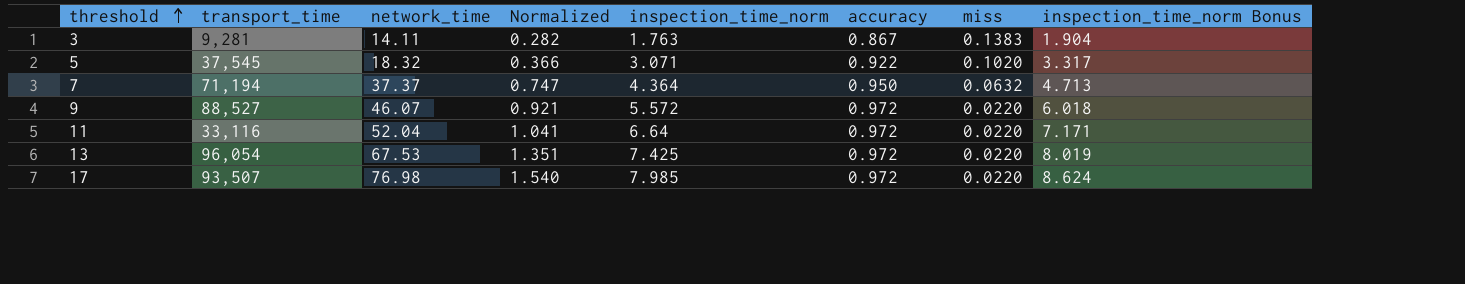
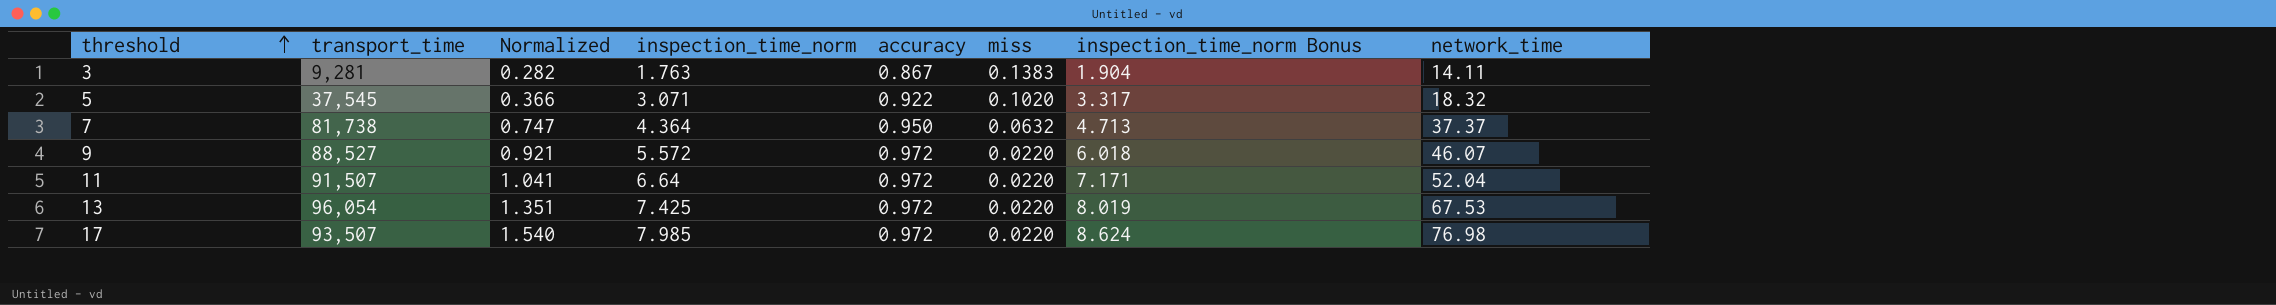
column network_time | position: 3 -> 8
7 | transport_time: 71,194 -> 81,738
11 | transport_time: 33,116 -> 91,507

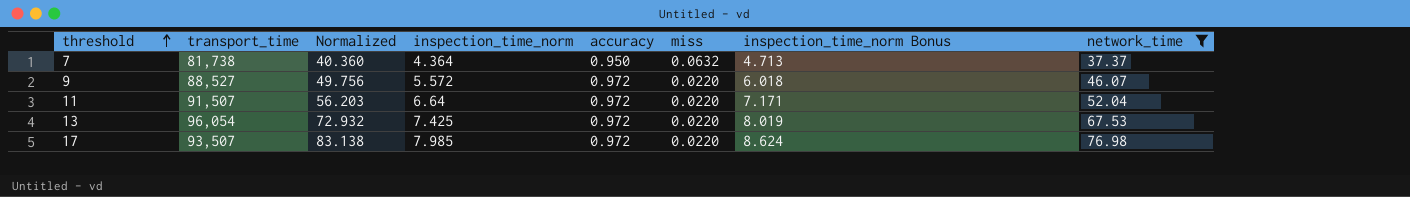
filter: none -> network_time >= 37.37
column Normalized | formula: [network_time] * 0.02 -> [network_time] * 1.08

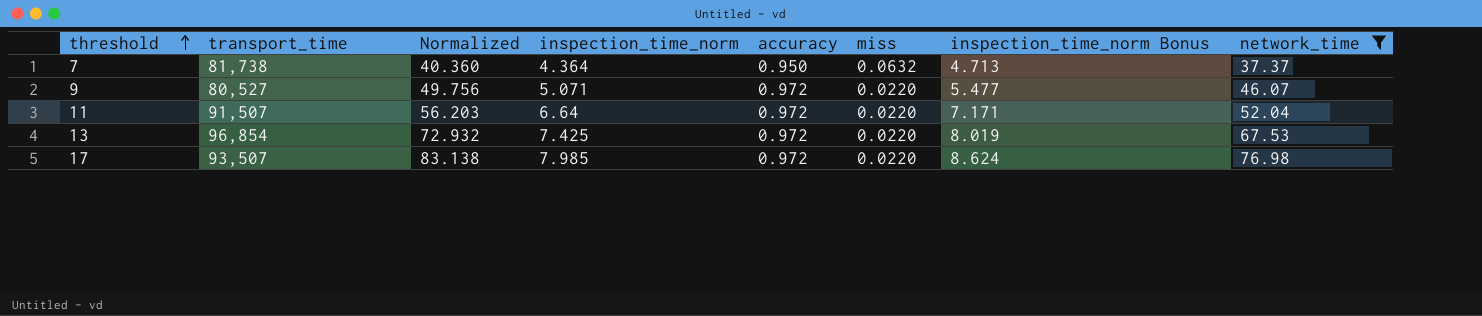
9 | transport_time: 88,527 -> 80,527
9 | inspection_time_norm: 5.572 -> 5.071
9 | inspection_time_norm Bonus: 6.018 -> 5.477
13 | transport_time: 96,054 -> 96,854

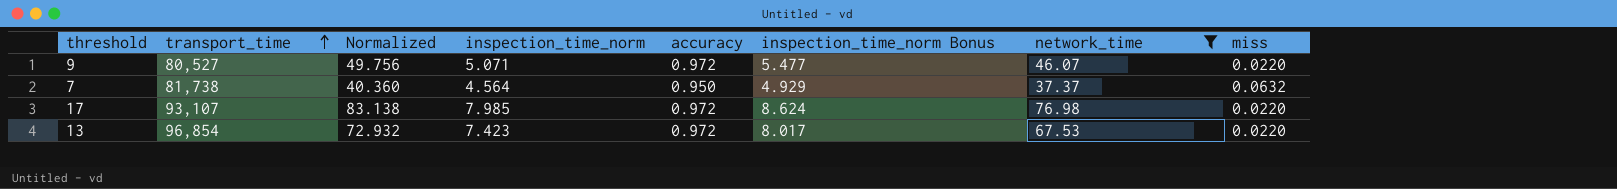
row order: threshold ascending -> transport_time ascending
column miss | position: 6 -> 8
row 11: 91,507 | 56.203 | 6.64 | 0.972 | 0.0220 | 7.171 | 52.04 -> none
7 | inspection_time_norm: 4.364 -> 4.564
7 | inspection_time_norm Bonus: 4.713 -> 4.929
17 | transport_time: 93,507 -> 93,107
13 | inspection_time_norm: 7.425 -> 7.423
13 | inspection_time_norm Bonus: 8.019 -> 8.017

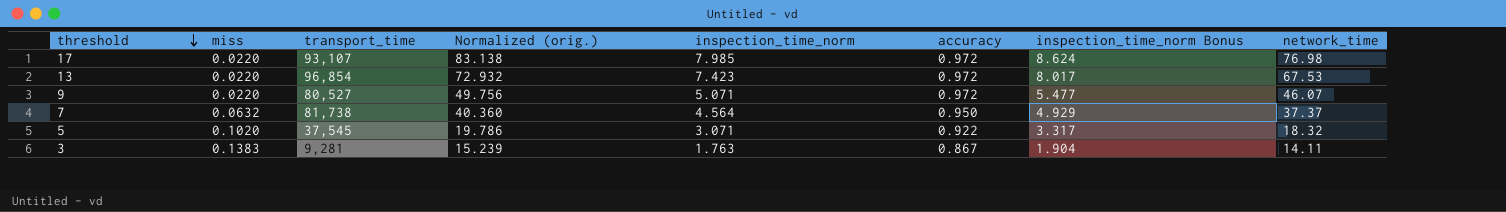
filter: network_time >= 37.37 -> none
row order: transport_time ascending -> threshold descending
column miss | position: 8 -> 2
column name: Normalized -> Normalized (orig.)

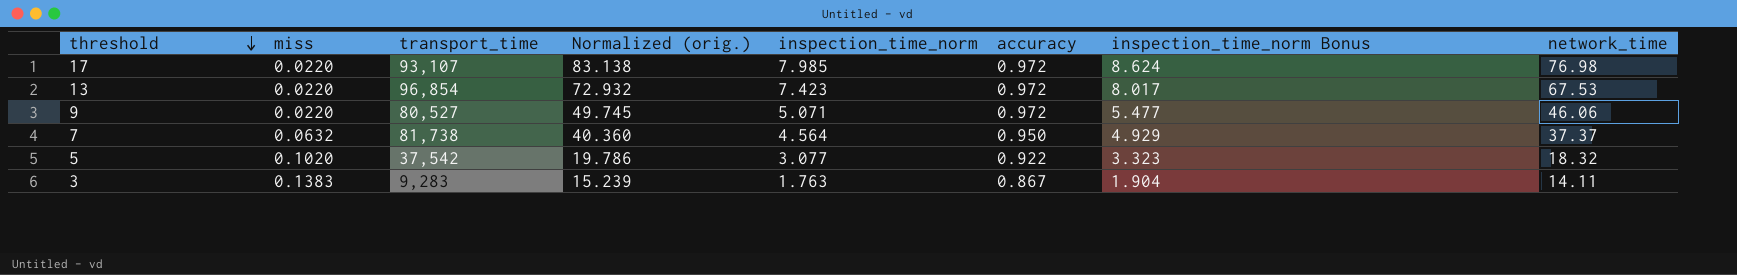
9 | Normalized (orig.): 49.756 -> 49.745
9 | network_time: 46.07 -> 46.06
5 | transport_time: 37,545 -> 37,542
5 | inspection_time_norm: 3.071 -> 3.077
5 | inspection_time_norm Bonus: 3.317 -> 3.323
3 | transport_time: 9,281 -> 9,283

